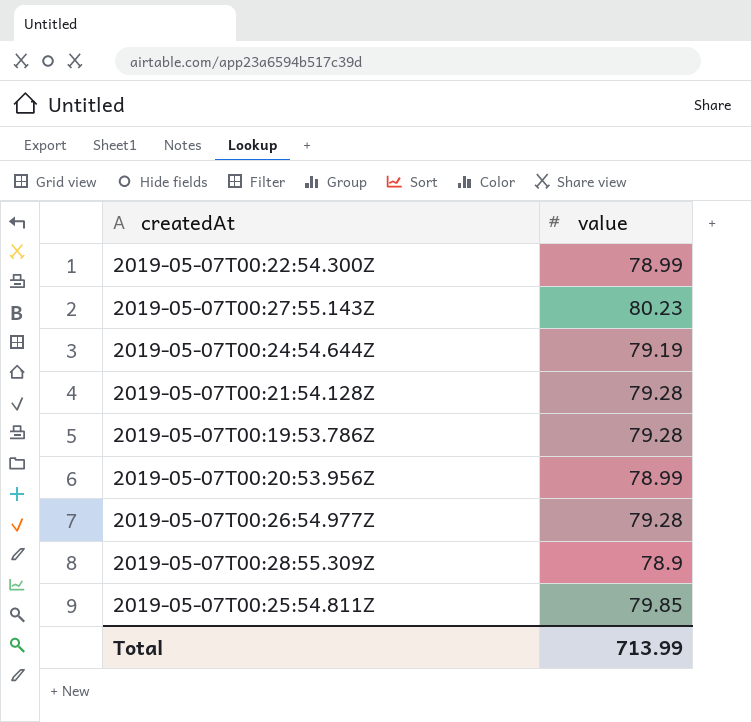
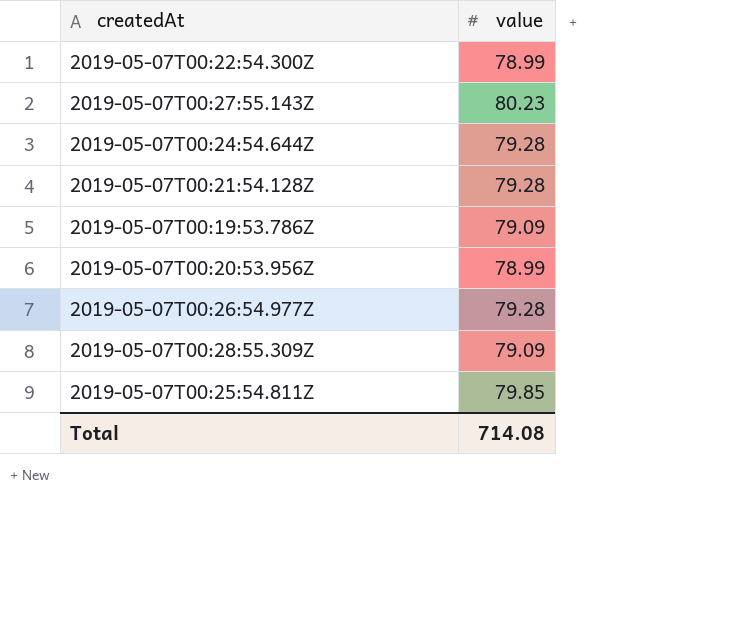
2019-05-07T00:24:54.644Z | value: 79.19 -> 79.28
2019-05-07T00:19:53.786Z | value: 79.28 -> 79.09
2019-05-07T00:28:55.309Z | value: 78.9 -> 79.09
Total | value: 713.99 -> 714.08

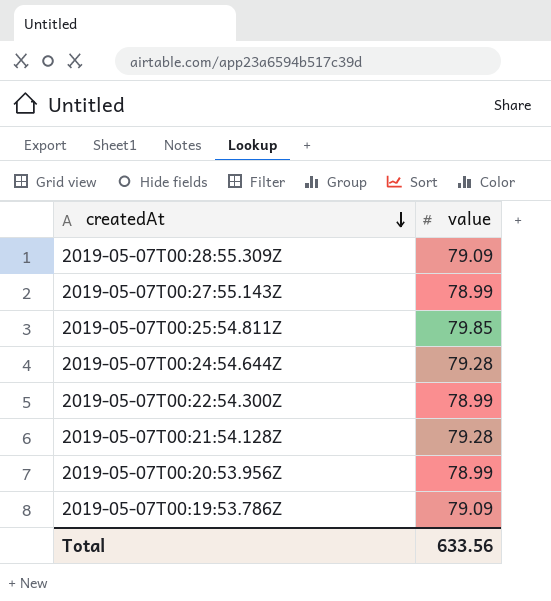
row order: none -> createdAt descending
row 2019-05-07T00:26:54.977Z: 79.28 -> none
2019-05-07T00:27:55.143Z | value: 80.23 -> 78.99
Total | value: 714.08 -> 633.56

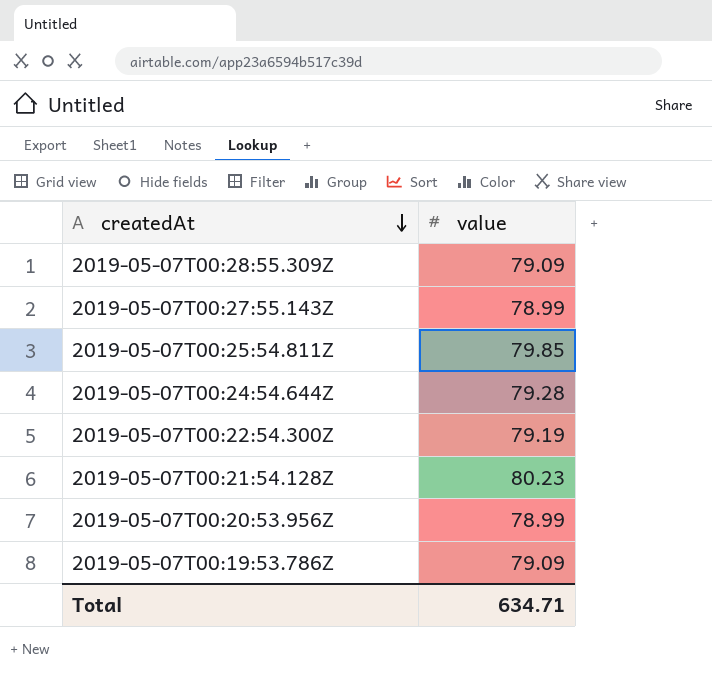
2019-05-07T00:22:54.300Z | value: 78.99 -> 79.19
2019-05-07T00:21:54.128Z | value: 79.28 -> 80.23
Total | value: 633.56 -> 634.71

